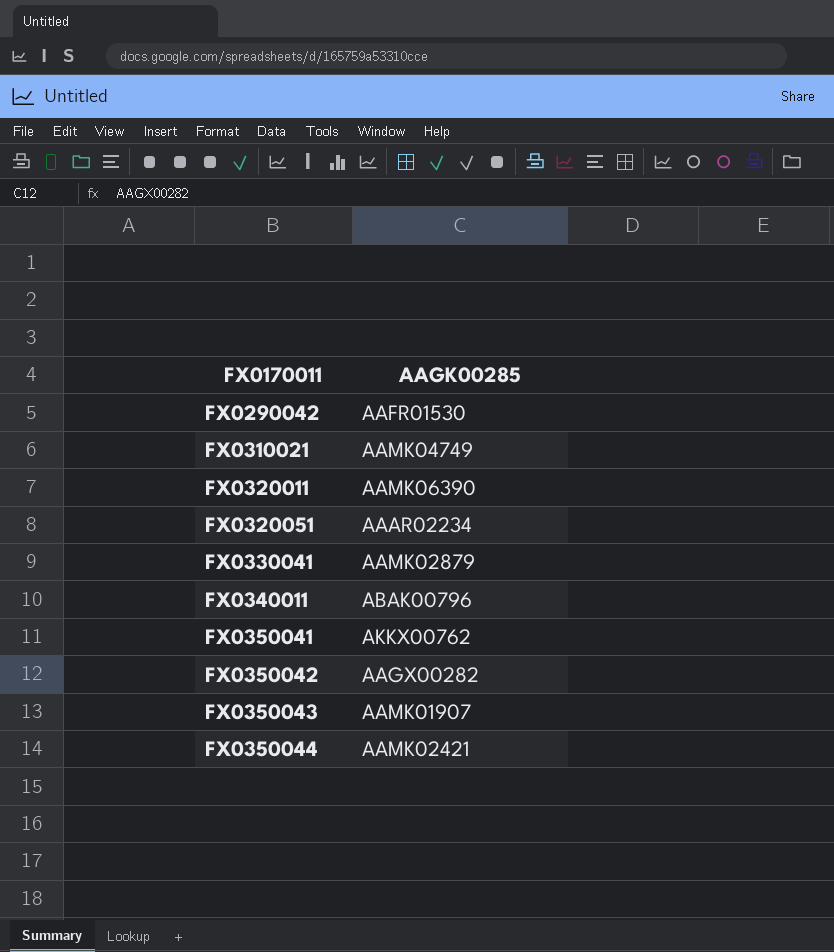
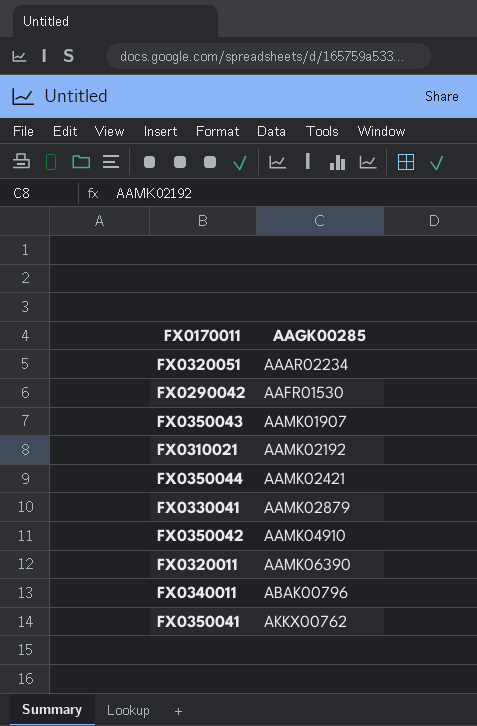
row order: FX0170011 ascending -> AAGK00285 ascending
FX0310021 | AAGK00285: AAMK04749 -> AAMK02192
FX0350042 | AAGK00285: AAGX00282 -> AAMK04910

